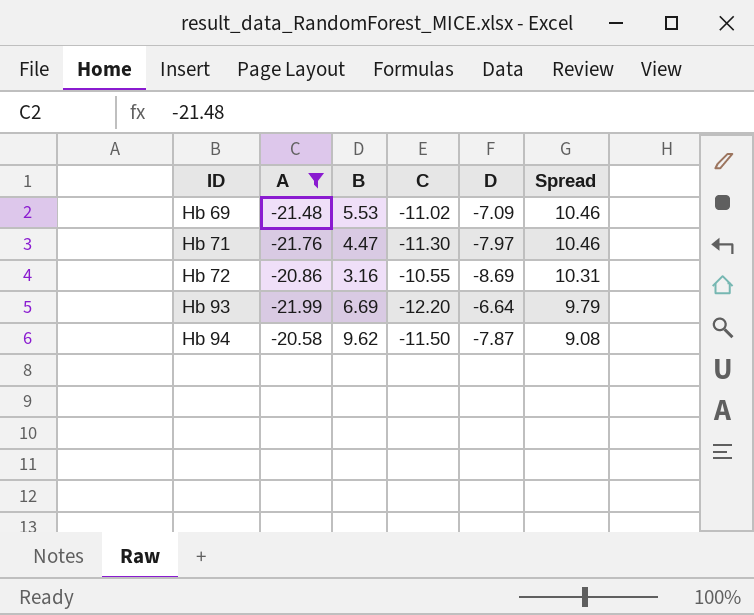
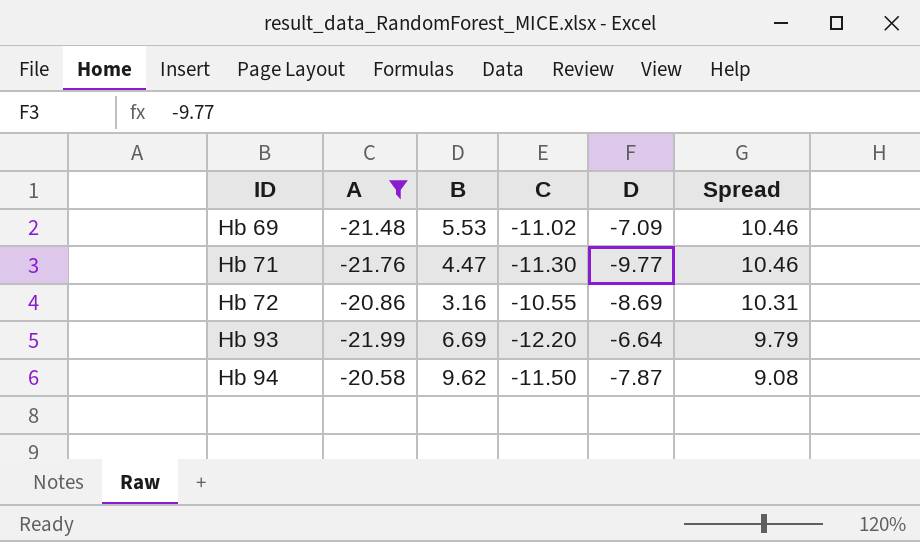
Hb 71 | D: -7.97 -> -9.77

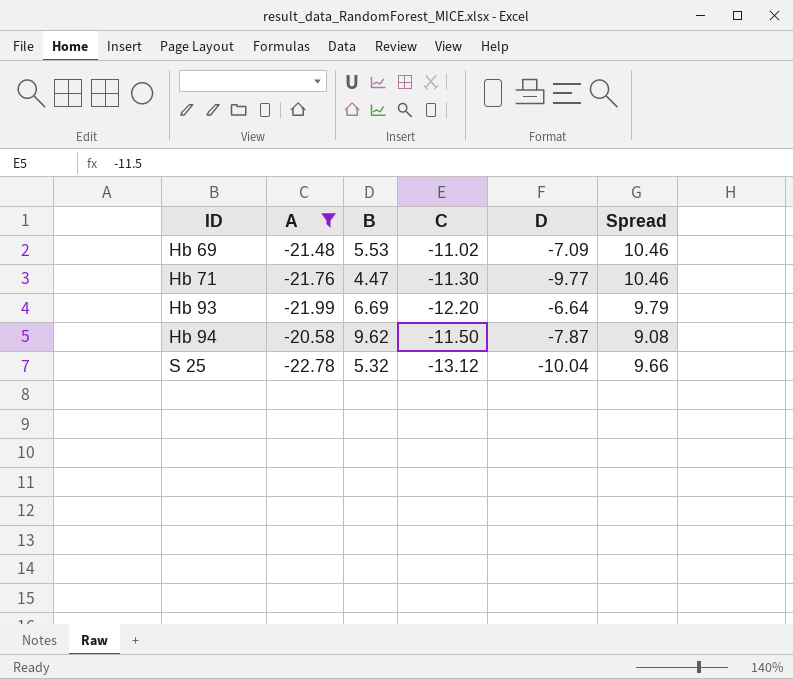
row Hb 72: -20.86 | 3.16 | -10.55 | -8.69 | 10.31 -> none
row S 25: none -> -22.78 | 5.32 | -13.12 | -10.04 | 9.66

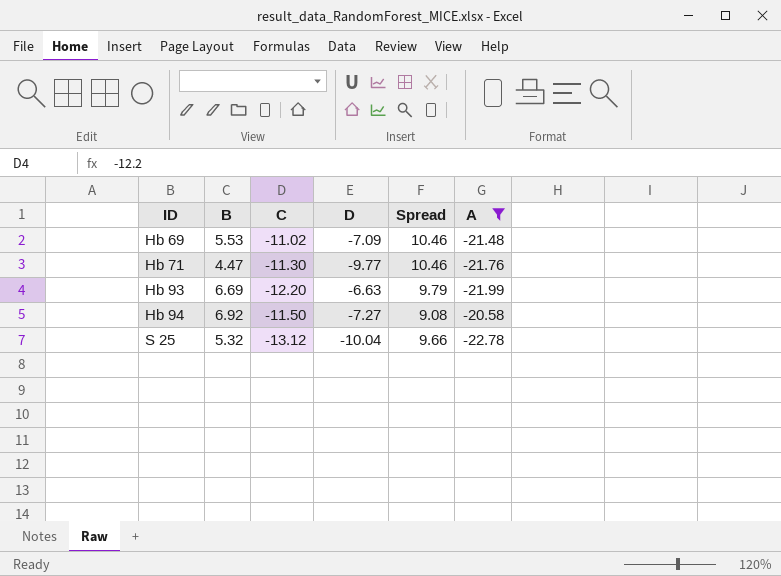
column A | position: 2 -> 6
Hb 93 | D: -6.64 -> -6.63
Hb 94 | B: 9.62 -> 6.92
Hb 94 | D: -7.87 -> -7.27

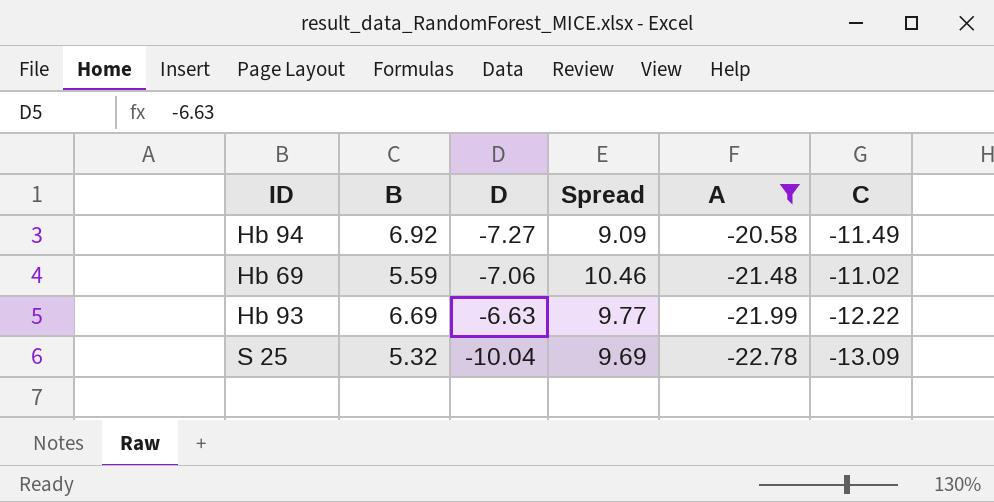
row order: ID ascending -> A descending
column C | position: 3 -> 6
row Hb 71: 4.47 | -11.30 | -9.77 | 10.46 | -21.76 -> none
Hb 94 | Spread: 9.08 -> 9.09
Hb 94 | C: -11.50 -> -11.49
Hb 69 | B: 5.53 -> 5.59
Hb 69 | D: -7.09 -> -7.06
Hb 93 | Spread: 9.79 -> 9.77
Hb 93 | C: -12.20 -> -12.22
S 25 | Spread: 9.66 -> 9.69
S 25 | C: -13.12 -> -13.09

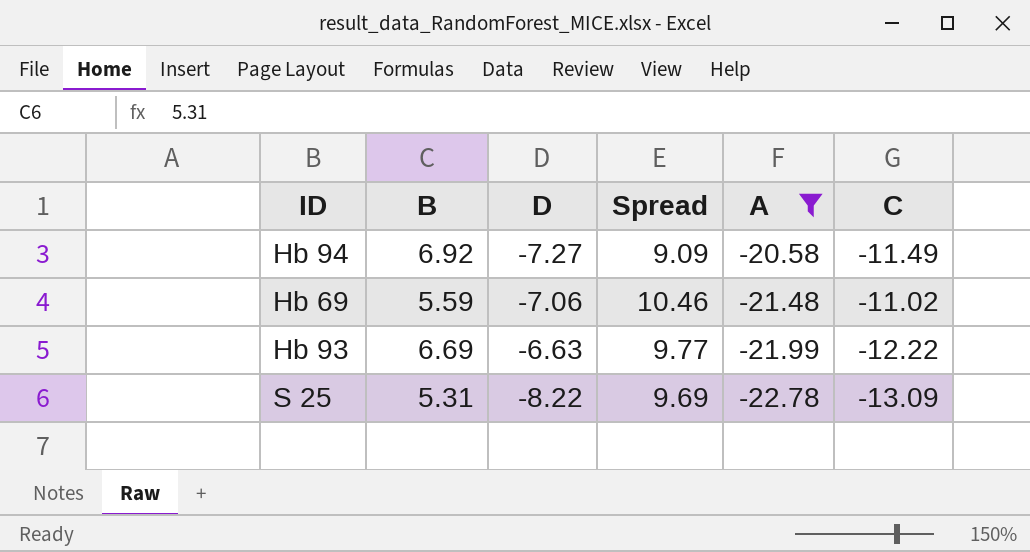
S 25 | B: 5.32 -> 5.31
S 25 | D: -10.04 -> -8.22

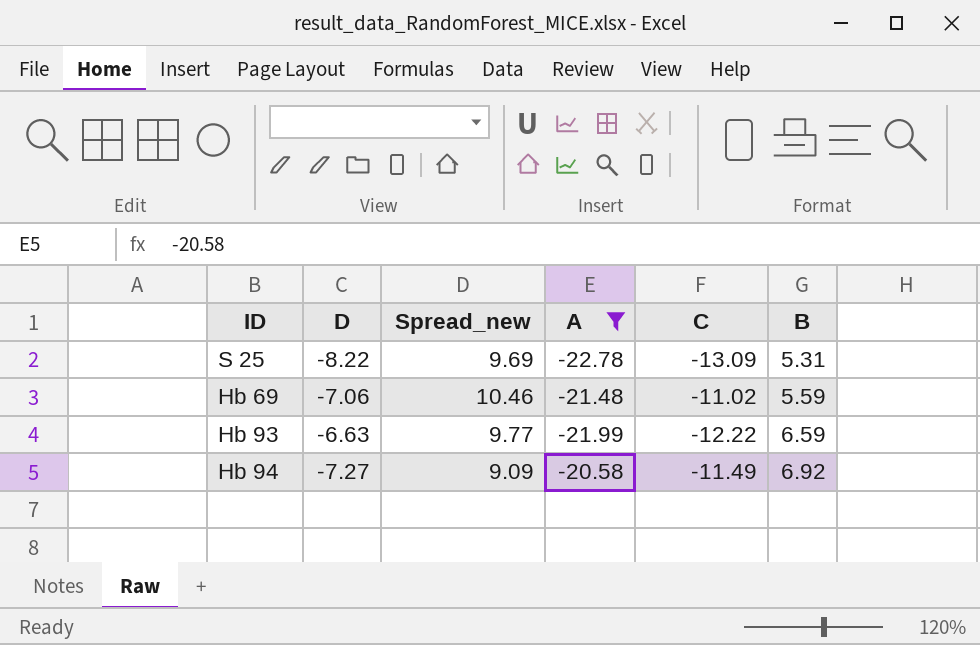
row order: A descending -> B ascending
column name: Spread -> Spread_new
column B | position: 2 -> 6
Hb 93 | B: 6.69 -> 6.59

